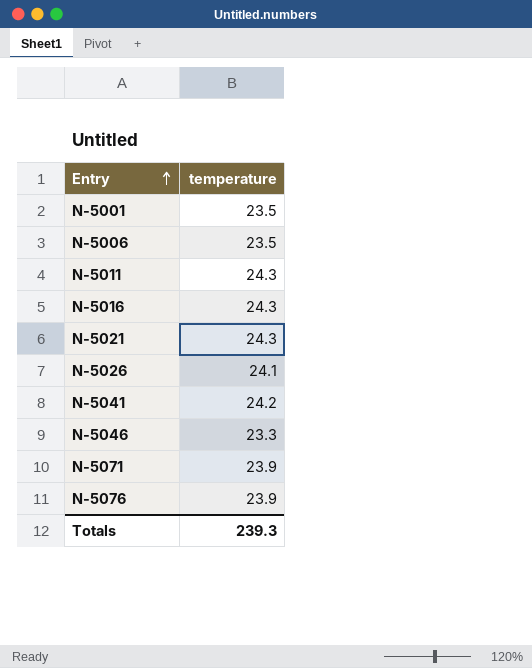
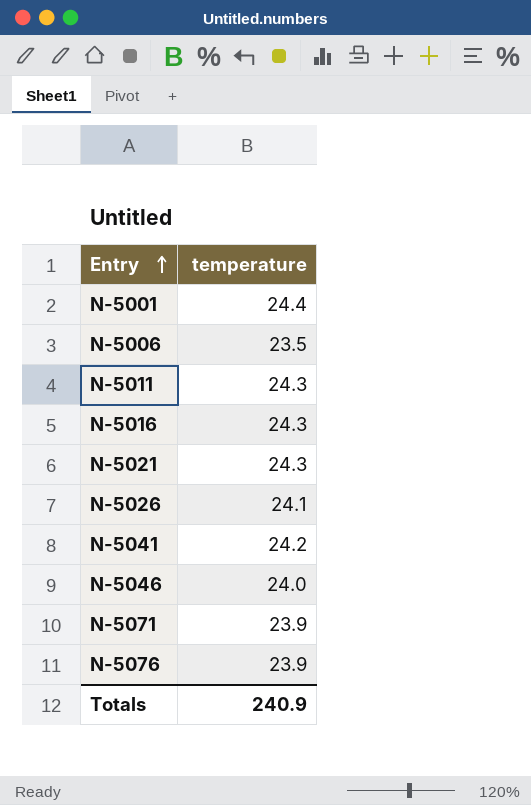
N-5001 | temperature: 23.5 -> 24.4
N-5046 | temperature: 23.3 -> 24.0
Totals | temperature: 239.3 -> 240.9

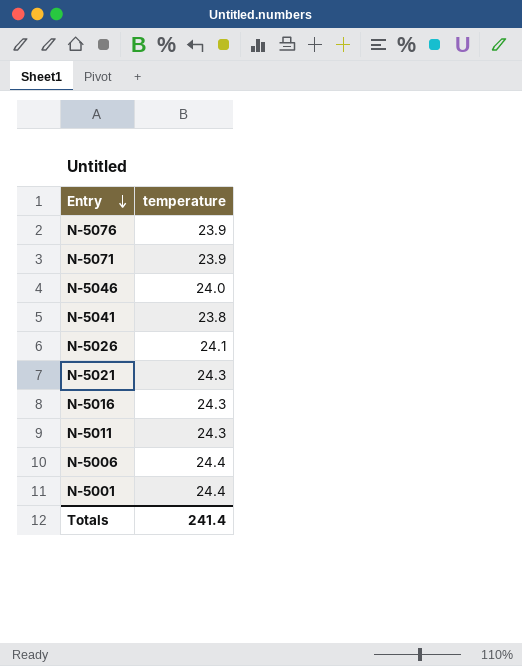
row order: Entry ascending -> Entry descending
N-5041 | temperature: 24.2 -> 23.8
N-5006 | temperature: 23.5 -> 24.4
Totals | temperature: 240.9 -> 241.4

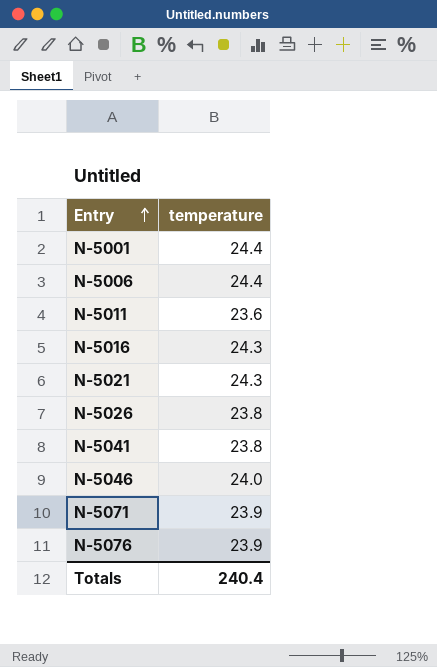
row order: Entry descending -> Entry ascending
N-5011 | temperature: 24.3 -> 23.6
N-5026 | temperature: 24.1 -> 23.8
Totals | temperature: 241.4 -> 240.4

